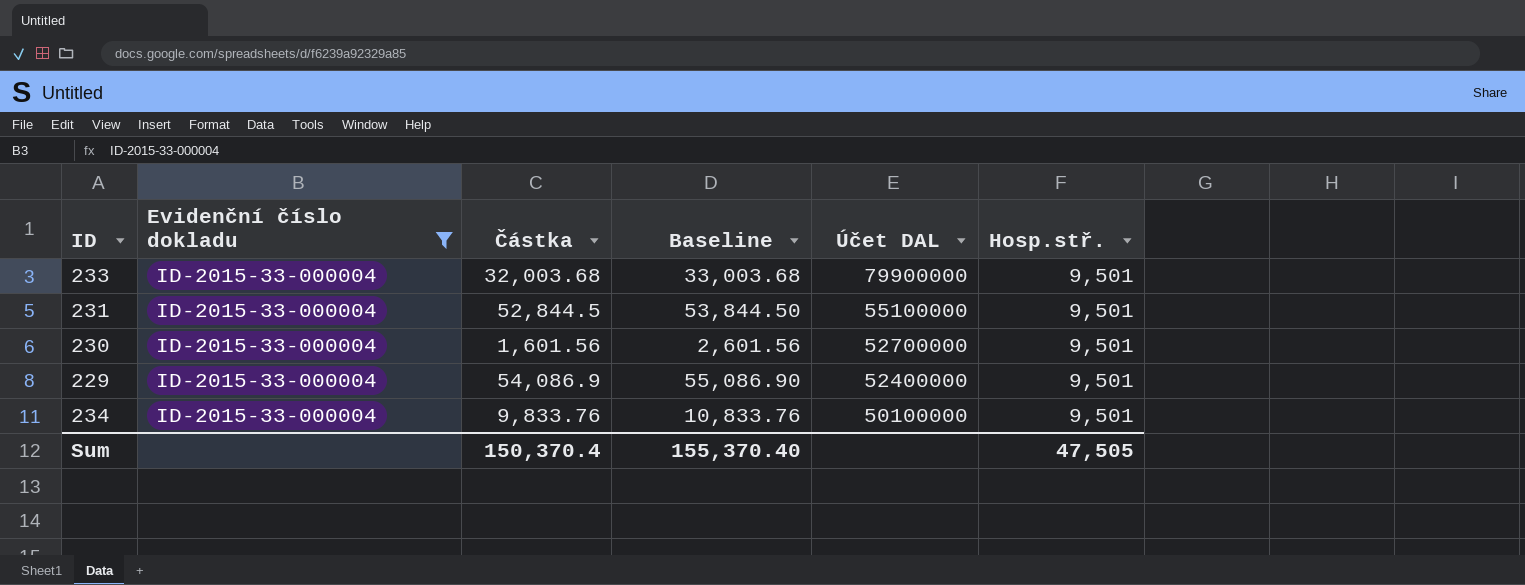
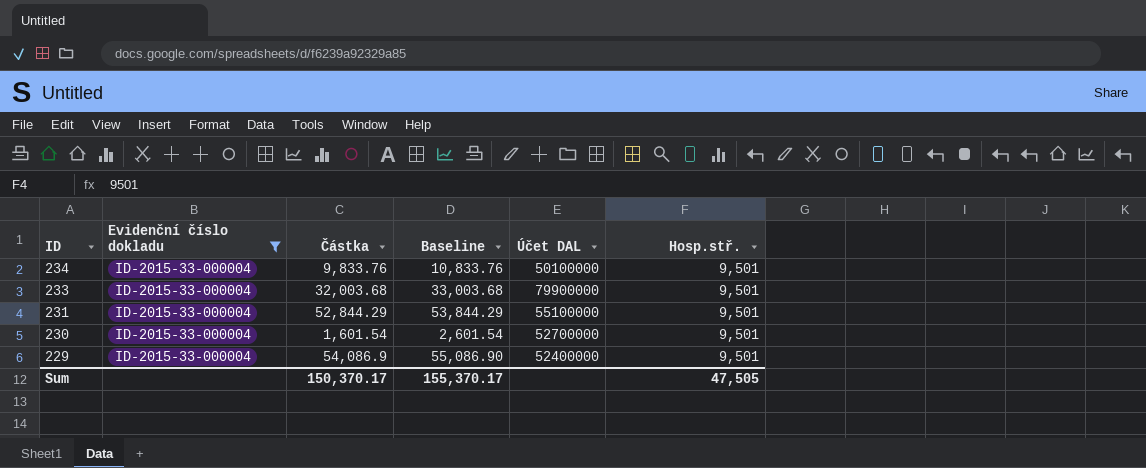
row order: Účet DAL descending -> ID descending
231 | Částka: 52,844.5 -> 52,844.29
231 | Baseline: 53,844.50 -> 53,844.29
230 | Částka: 1,601.56 -> 1,601.54
230 | Baseline: 2,601.56 -> 2,601.54
Sum | Částka: 150,370.4 -> 150,370.17
Sum | Baseline: 155,370.40 -> 155,370.17

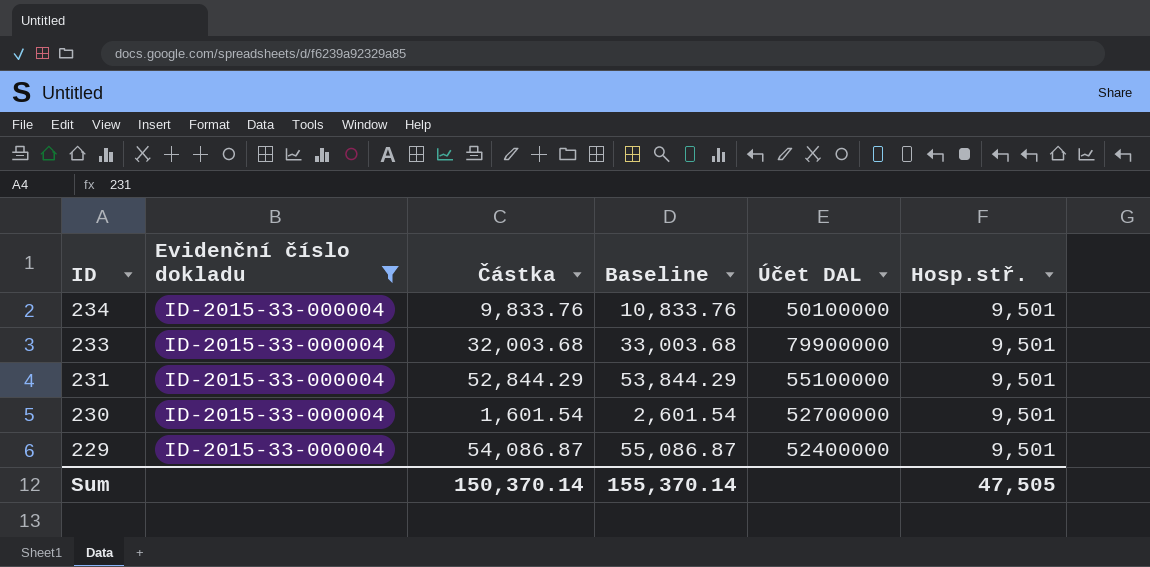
229 | Částka: 54,086.9 -> 54,086.87
229 | Baseline: 55,086.90 -> 55,086.87
Sum | Částka: 150,370.17 -> 150,370.14
Sum | Baseline: 155,370.17 -> 155,370.14

